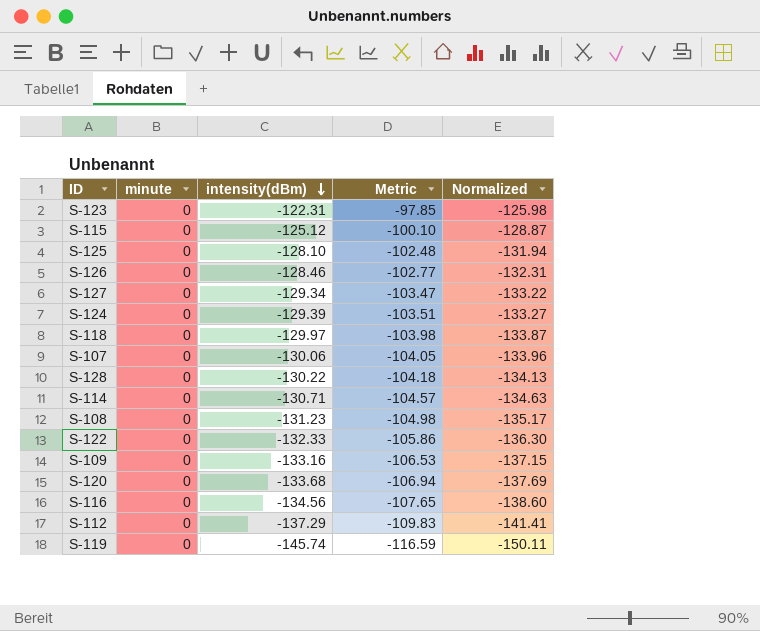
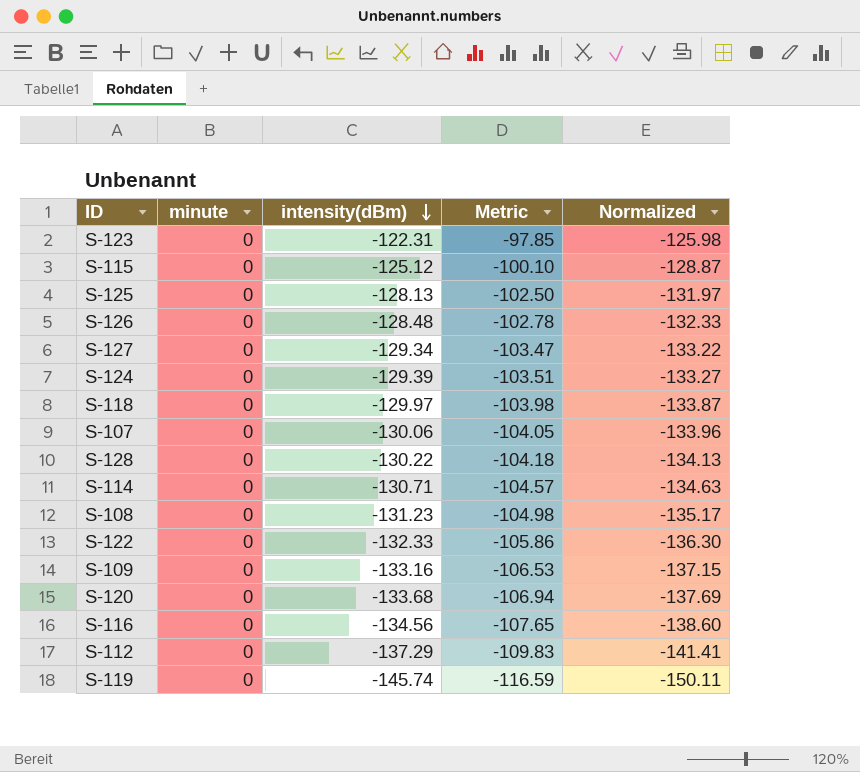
S-125 | intensity(dBm): -128.10 -> -128.13
S-125 | Metric: -102.48 -> -102.50
S-125 | Normalized: -131.94 -> -131.97
S-126 | intensity(dBm): -128.46 -> -128.48
S-126 | Metric: -102.77 -> -102.78
S-126 | Normalized: -132.31 -> -132.33

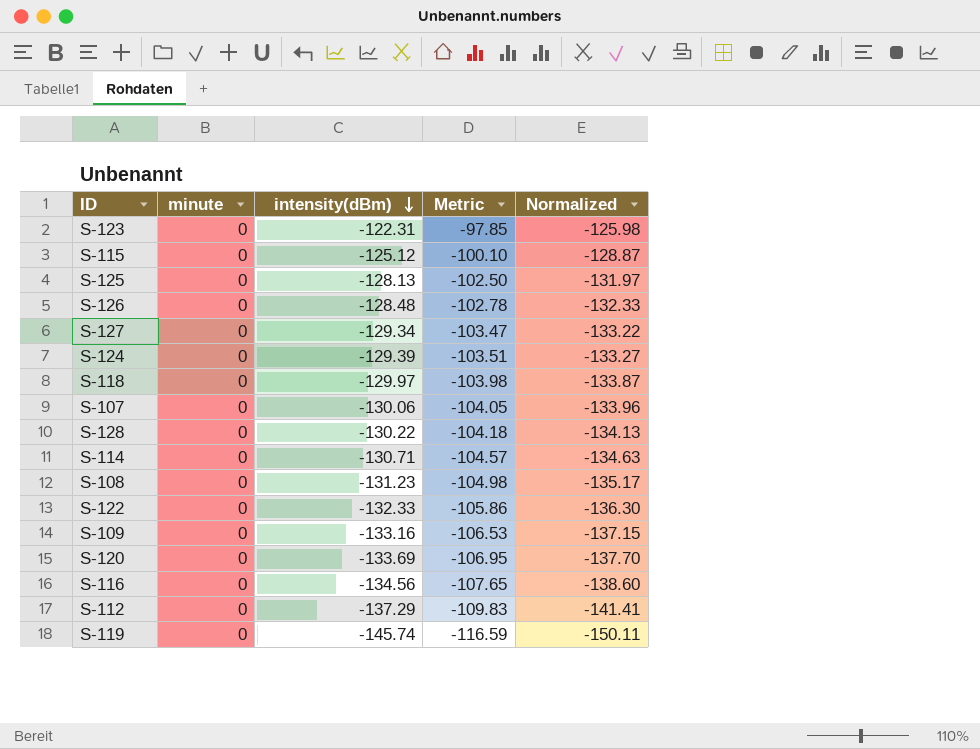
S-120 | intensity(dBm): -133.68 -> -133.69
S-120 | Metric: -106.94 -> -106.95
S-120 | Normalized: -137.69 -> -137.70

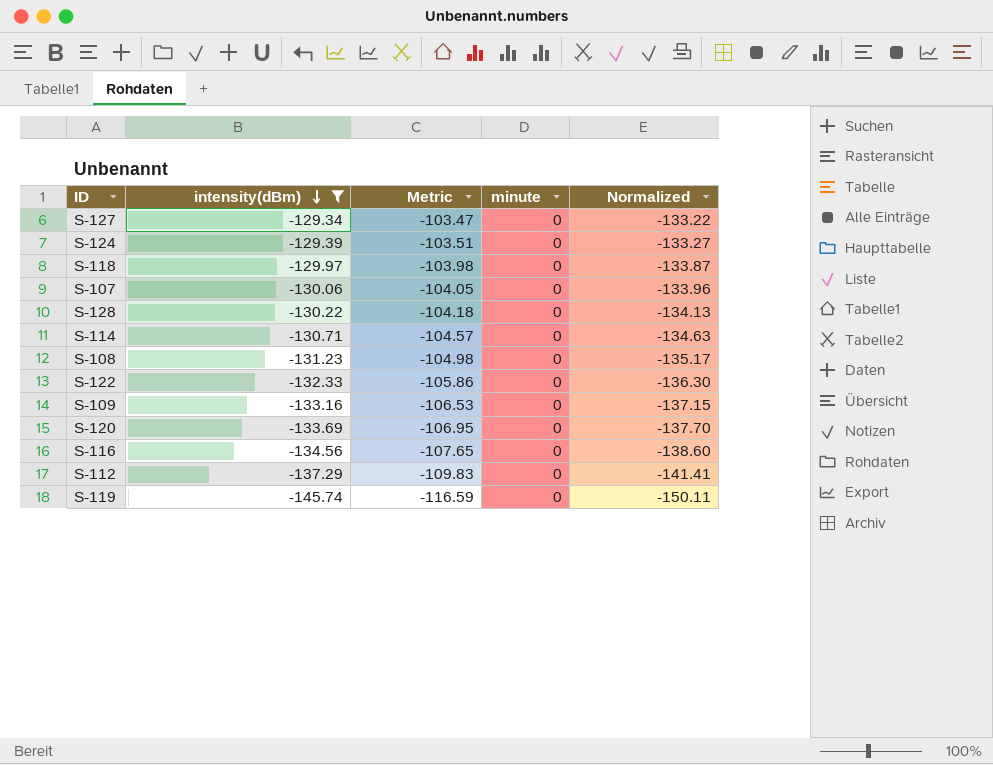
filter: none -> intensity(dBm) <= -129.34
column minute | position: 2 -> 4

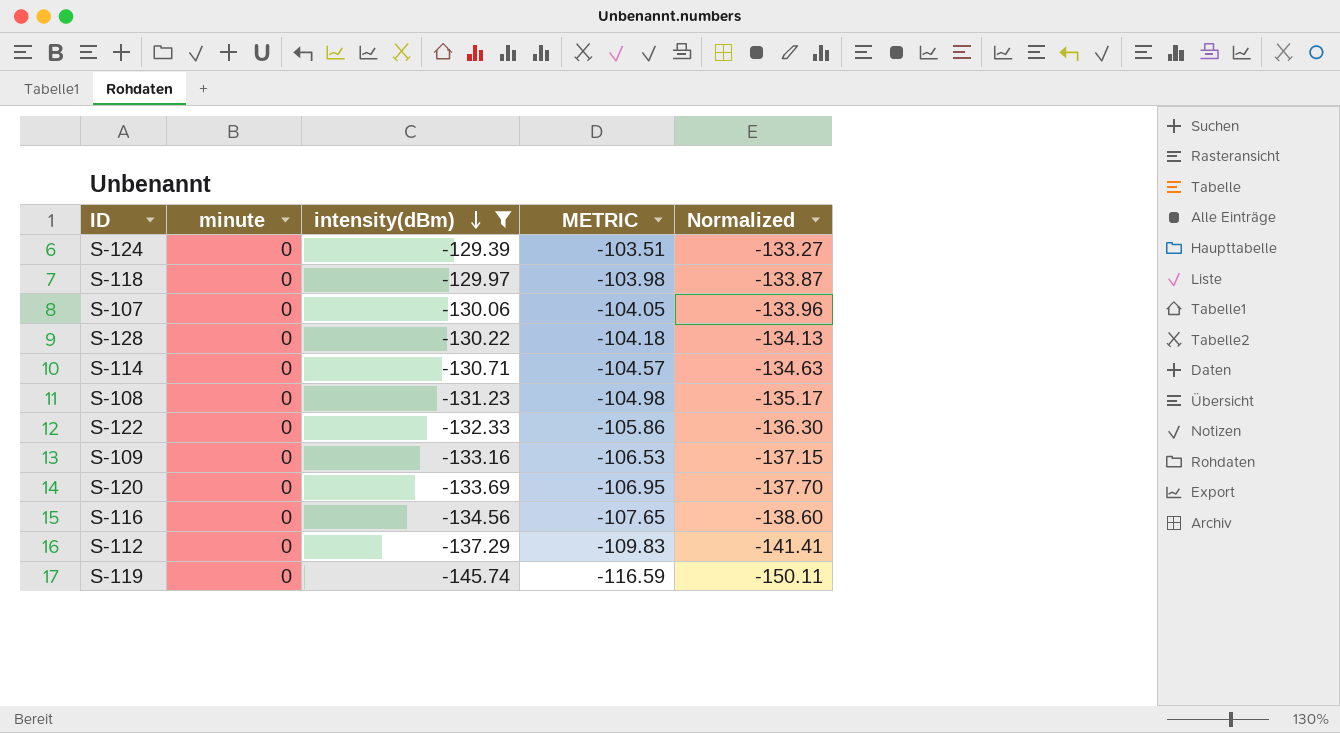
column minute | position: 4 -> 2
column name: Metric -> METRIC
row S-127: -129.34 | -103.47 | 0 | -133.22 -> none

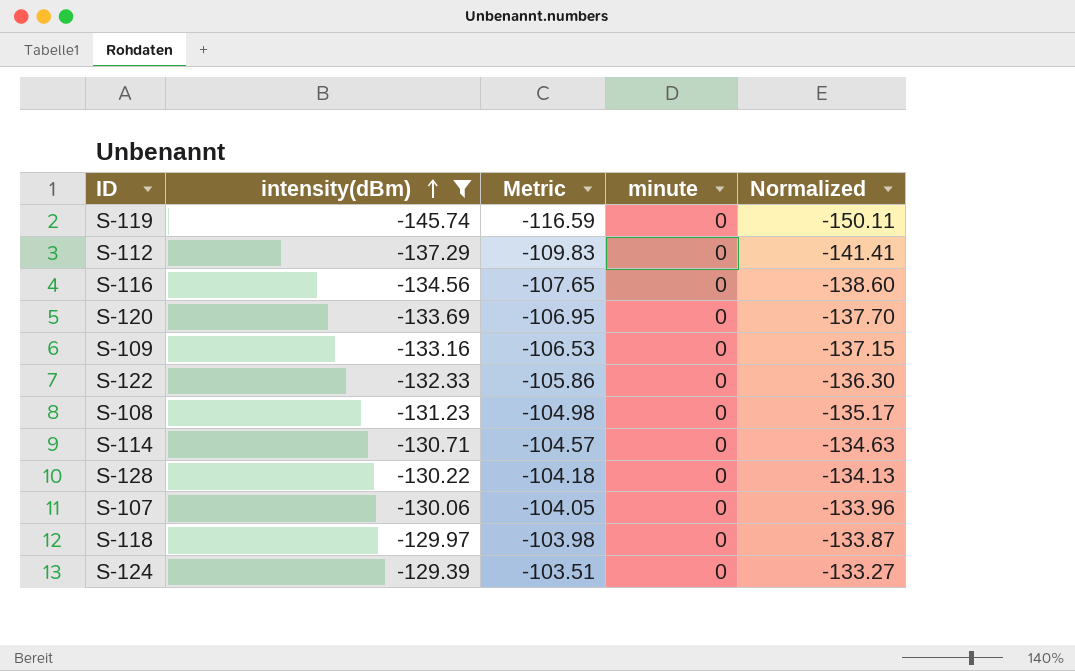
row order: intensity(dBm) descending -> intensity(dBm) ascending
column name: METRIC -> Metric
column minute | position: 2 -> 4

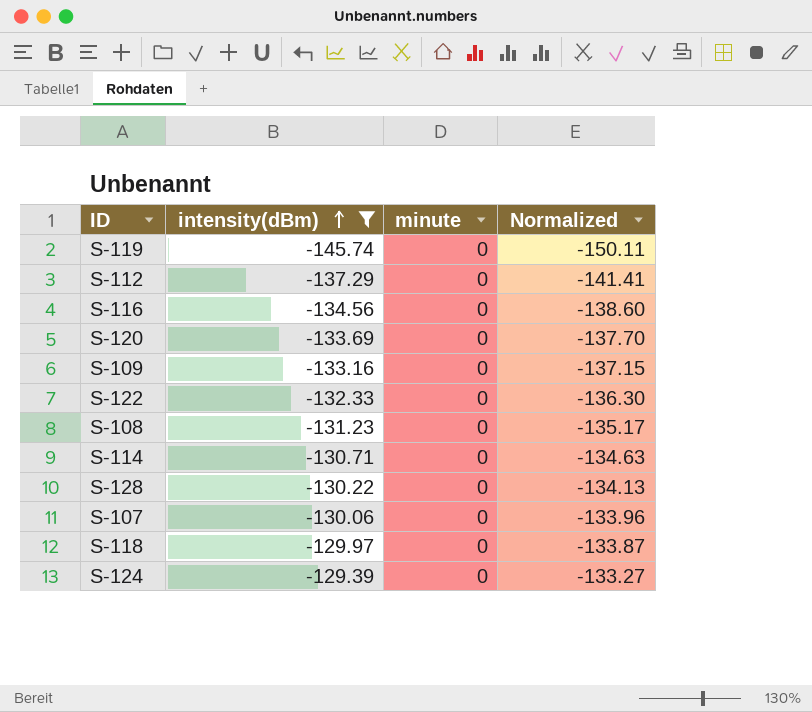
column Metric | formula: [intensity(dBm)] * 0.8 -> none

